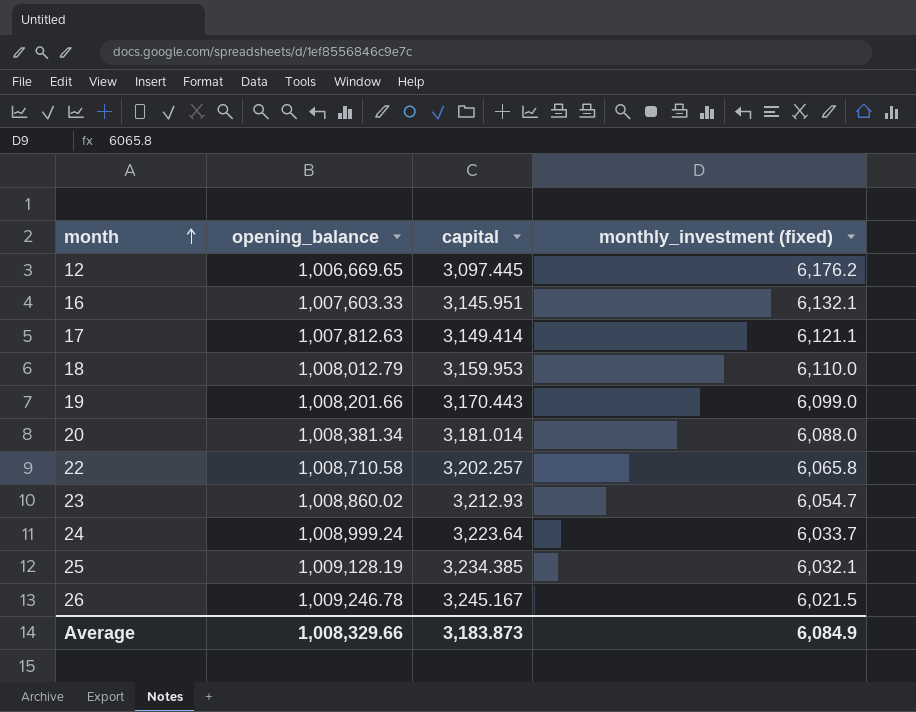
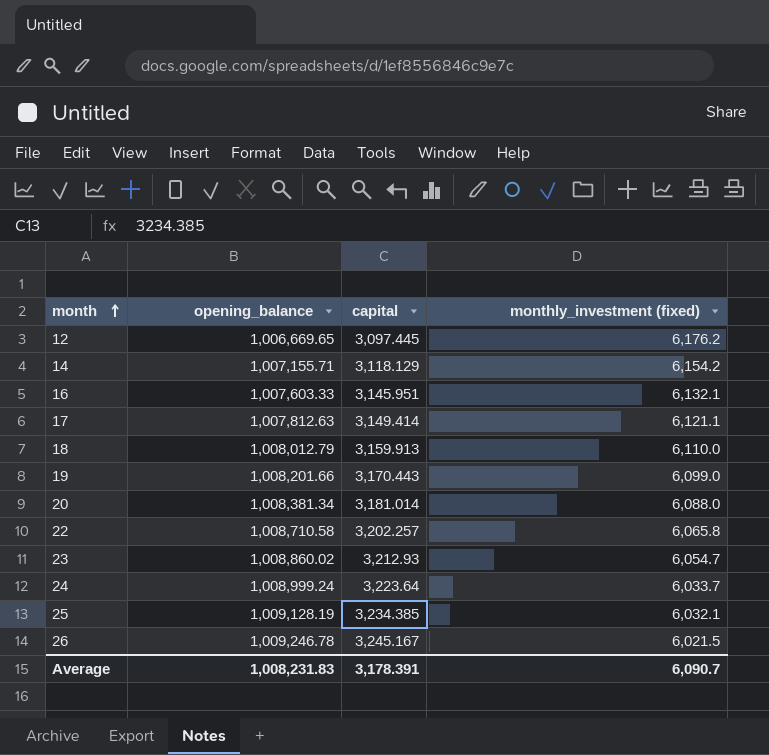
row 14: none -> 1,007,155.71 | 3,118.129 | 6,154.2
18 | capital: 3,159.953 -> 3,159.913
Average | opening_balance: 1,008,329.66 -> 1,008,231.83
Average | capital: 3,183.873 -> 3,178.391
Average | monthly_investment (fixed): 6,084.9 -> 6,090.7

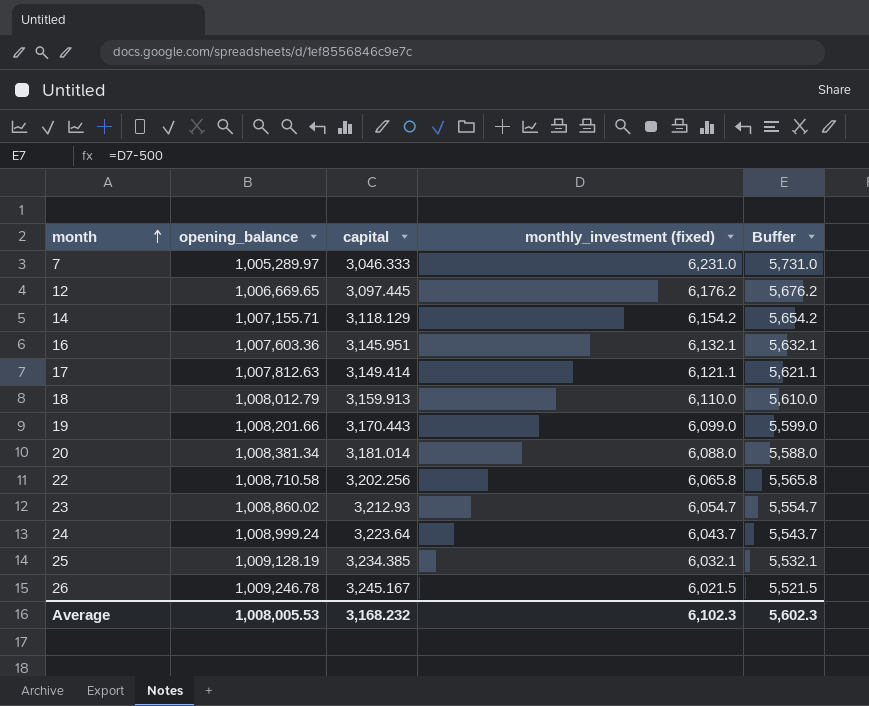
column Buffer | formula: none -> [monthly_investment (fixed)] - 500
row 7: none -> 1,005,289.97 | 3,046.333 | 6,231.0 | 5,731.0
16 | opening_balance: 1,007,603.33 -> 1,007,603.36
22 | capital: 3,202.257 -> 3,202.256
24 | monthly_investment (fixed): 6,033.7 -> 6,043.7
Average | opening_balance: 1,008,231.83 -> 1,008,005.53
Average | capital: 3,178.391 -> 3,168.232
Average | monthly_investment (fixed): 6,090.7 -> 6,102.3

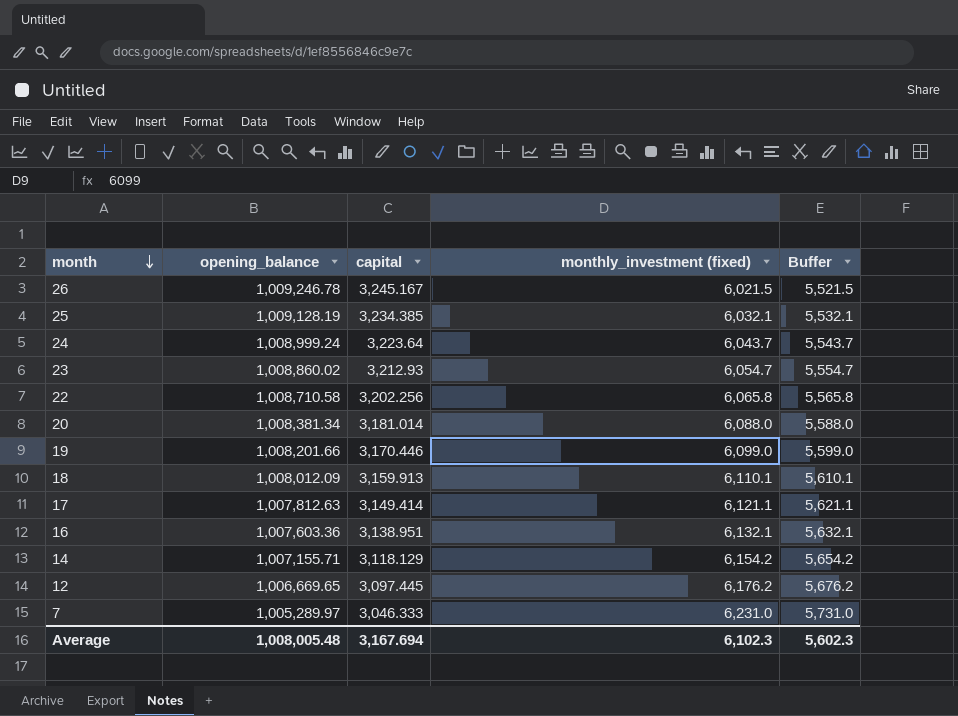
row order: month ascending -> month descending
19 | capital: 3,170.443 -> 3,170.446
18 | opening_balance: 1,008,012.79 -> 1,008,012.09
18 | monthly_investment (fixed): 6,110.0 -> 6,110.1
18 | Buffer: 5,610.0 -> 5,610.1
16 | capital: 3,145.951 -> 3,138.951
Average | opening_balance: 1,008,005.53 -> 1,008,005.48
Average | capital: 3,168.232 -> 3,167.694

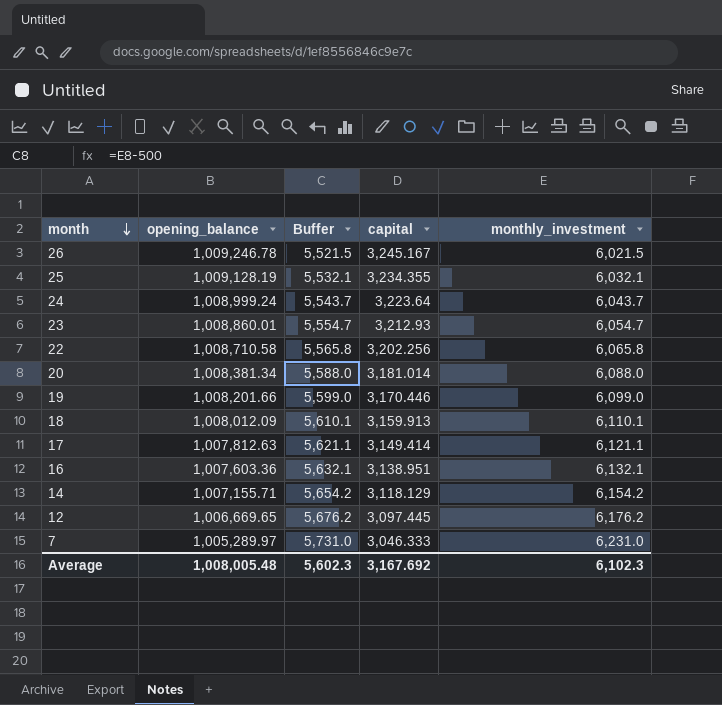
column Buffer | position: 5 -> 3
column name: monthly_investment (fixed) -> monthly_investment
25 | capital: 3,234.385 -> 3,234.355
23 | opening_balance: 1,008,860.02 -> 1,008,860.01
Average | capital: 3,167.694 -> 3,167.692

